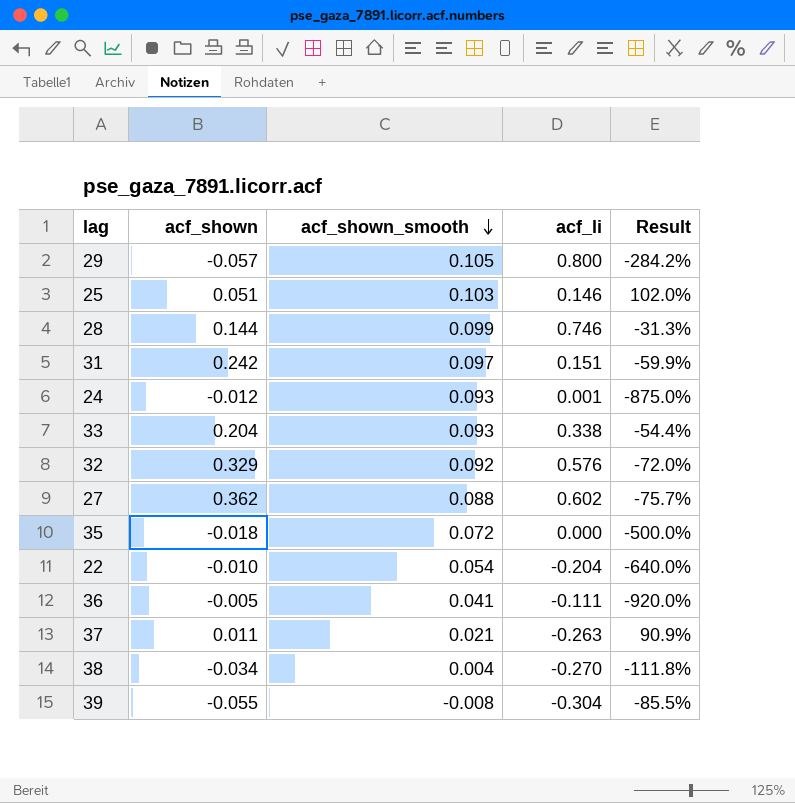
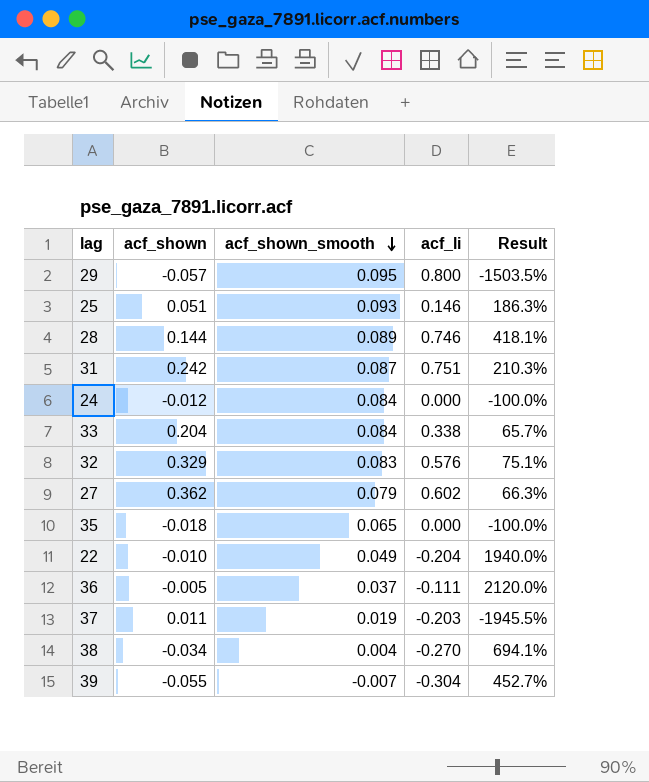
column Result | formula: ([acf_shown_smooth] - [acf_shown]) / [acf_shown] -> ([acf_li] - [acf_shown]) / [acf_shown]
29 | acf_shown_smooth: 0.105 -> 0.095
25 | acf_shown_smooth: 0.103 -> 0.093
28 | acf_shown_smooth: 0.099 -> 0.089
31 | acf_shown_smooth: 0.097 -> 0.087
31 | acf_li: 0.151 -> 0.751
24 | acf_shown_smooth: 0.093 -> 0.084
24 | acf_li: 0.001 -> 0.000
33 | acf_shown_smooth: 0.093 -> 0.084
32 | acf_shown_smooth: 0.092 -> 0.083
27 | acf_shown_smooth: 0.088 -> 0.079
35 | acf_shown_smooth: 0.072 -> 0.065
22 | acf_shown_smooth: 0.054 -> 0.049
36 | acf_shown_smooth: 0.041 -> 0.037
37 | acf_shown_smooth: 0.021 -> 0.019
37 | acf_li: -0.263 -> -0.203
39 | acf_shown_smooth: -0.008 -> -0.007

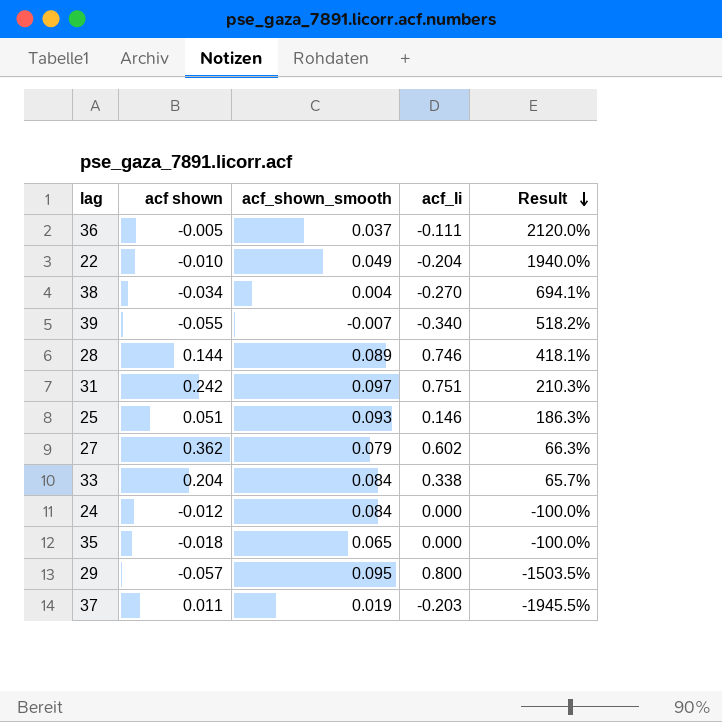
row order: acf_shown_smooth descending -> Result descending
column name: acf_shown -> acf shown
row 32: 0.329 | 0.083 | 0.576 | 75.1% -> none
39 | acf_li: -0.304 -> -0.340
39 | Result: 452.7% -> 518.2%
31 | acf_shown_smooth: 0.087 -> 0.097

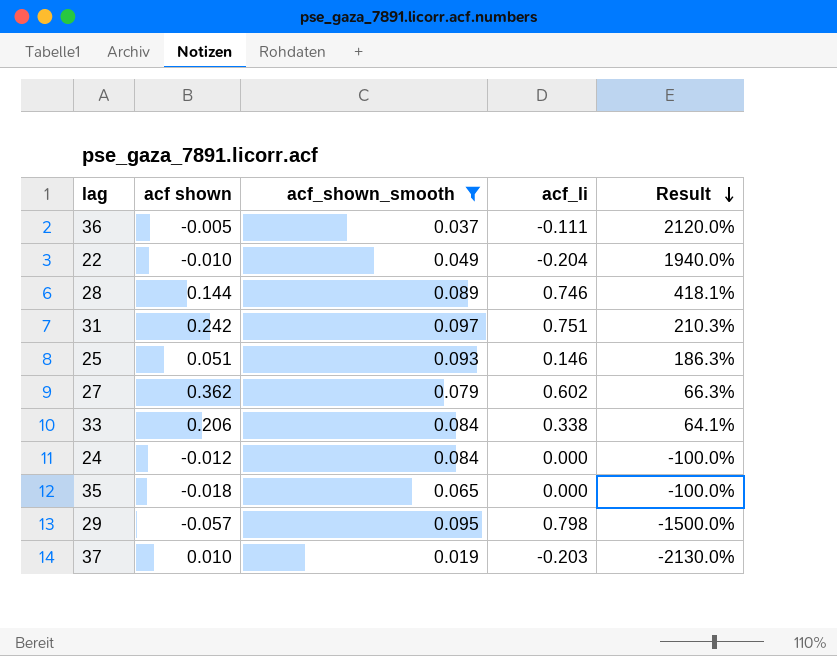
filter: none -> acf_shown_smooth >= 0.019
33 | acf shown: 0.204 -> 0.206
33 | Result: 65.7% -> 64.1%
29 | acf_li: 0.800 -> 0.798
29 | Result: -1503.5% -> -1500.0%
37 | acf shown: 0.011 -> 0.010
37 | Result: -1945.5% -> -2130.0%

